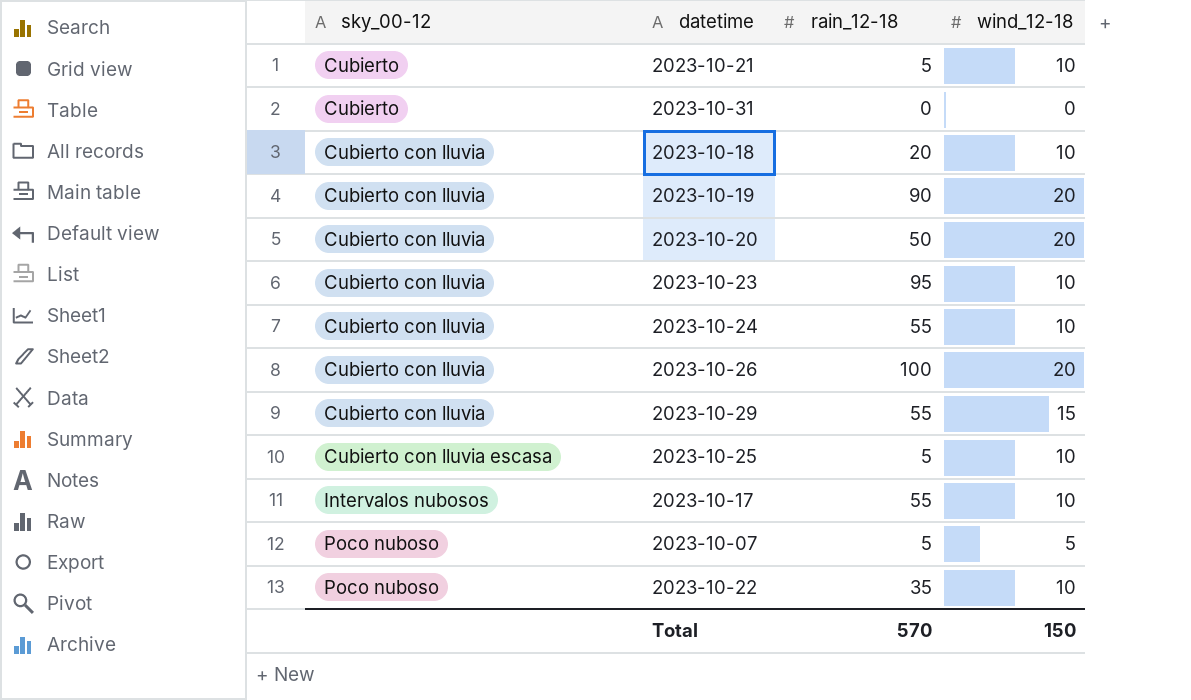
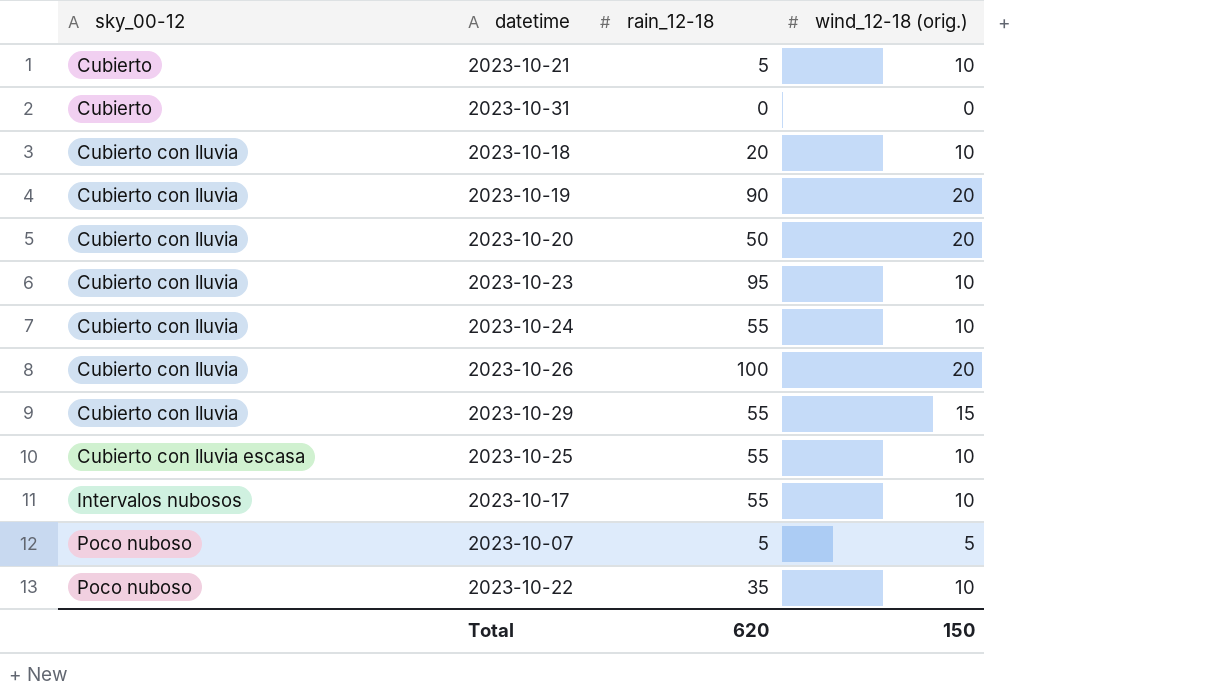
column name: wind_12-18 -> wind_12-18 (orig.)
2023-10-25 | rain_12-18: 5 -> 55
Total | rain_12-18: 570 -> 620

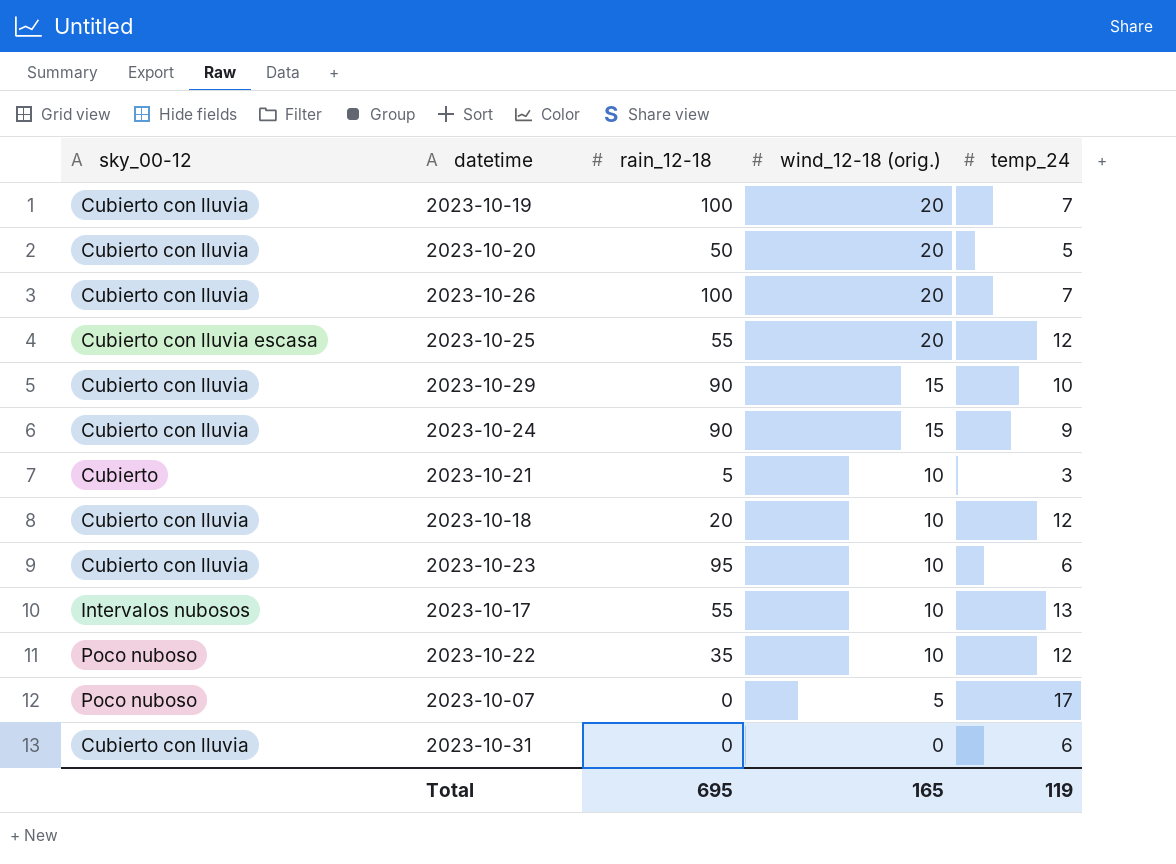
row order: sky_00-12 ascending -> wind_12-18 (orig.) descending
column temp_24 | position: none -> 5
2023-10-19 | rain_12-18: 90 -> 100
2023-10-25 | wind_12-18 (orig.): 10 -> 20
2023-10-29 | rain_12-18: 55 -> 90
2023-10-24 | rain_12-18: 55 -> 90
2023-10-24 | wind_12-18 (orig.): 10 -> 15
2023-10-07 | rain_12-18: 5 -> 0
2023-10-31 | sky_00-12: Cubierto -> Cubierto con lluvia
Total | rain_12-18: 620 -> 695
Total | wind_12-18 (orig.): 150 -> 165

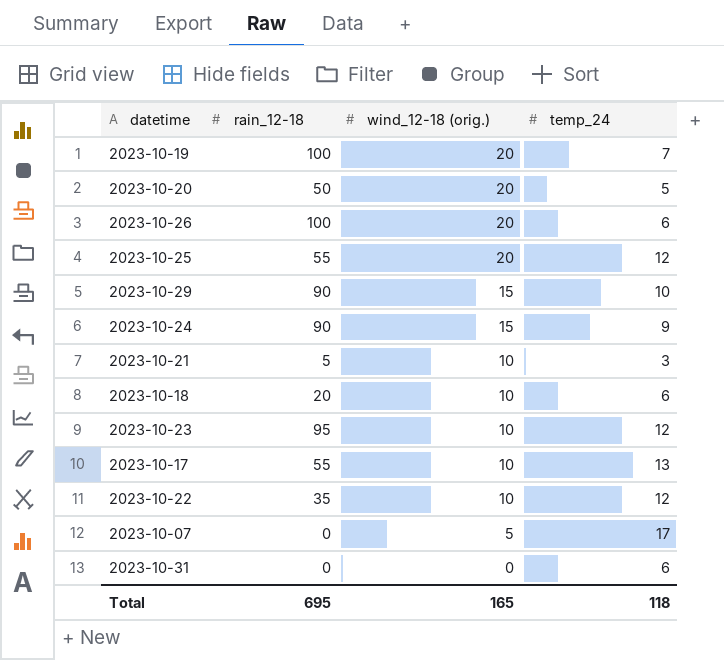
column sky_00-12 | position: 1 -> none
2023-10-26 | temp_24: 7 -> 6
2023-10-18 | temp_24: 12 -> 6
2023-10-23 | temp_24: 6 -> 12
Total | temp_24: 119 -> 118

